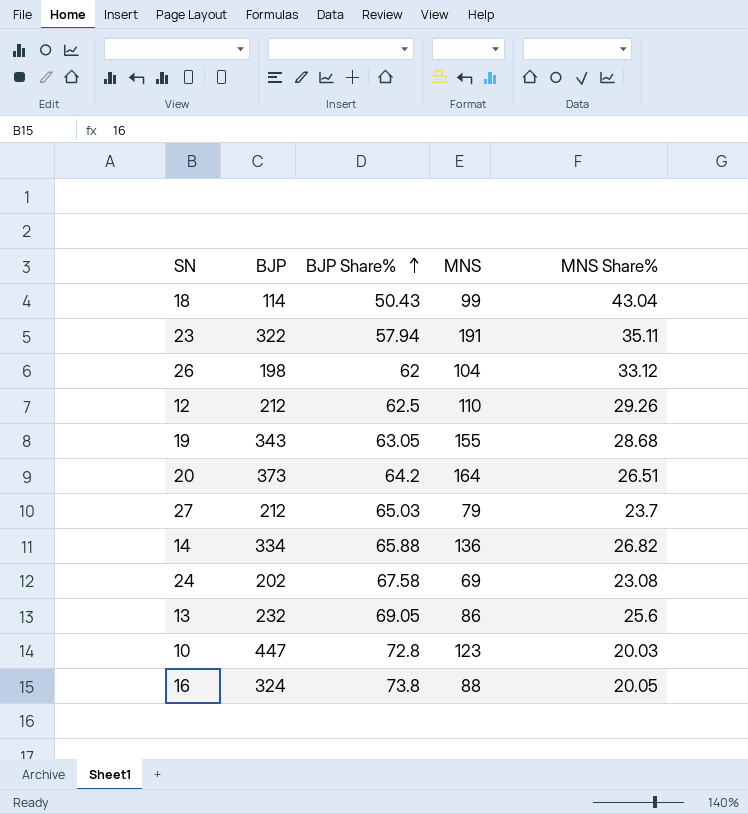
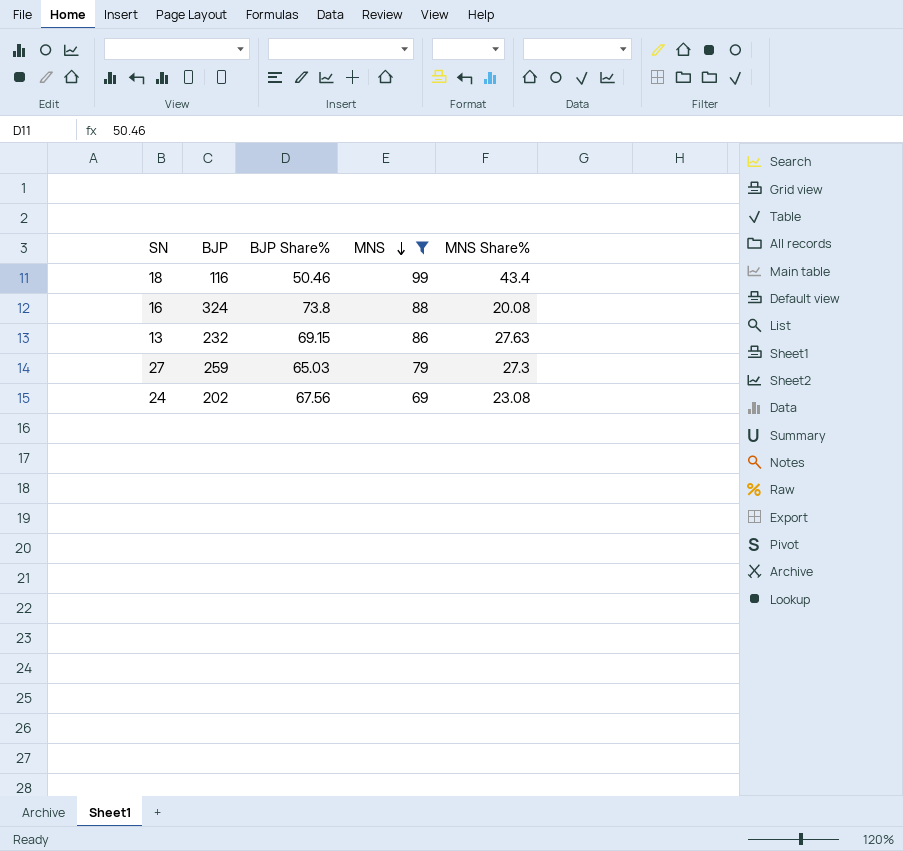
filter: none -> MNS <= 99
row order: BJP Share% ascending -> MNS descending
18 | BJP: 114 -> 116
18 | BJP Share%: 50.43 -> 50.46
18 | MNS Share%: 43.04 -> 43.4
16 | MNS Share%: 20.05 -> 20.08
13 | BJP Share%: 69.05 -> 69.15
13 | MNS Share%: 25.6 -> 27.63
27 | BJP: 212 -> 259
27 | MNS Share%: 23.7 -> 27.3
24 | BJP Share%: 67.58 -> 67.56

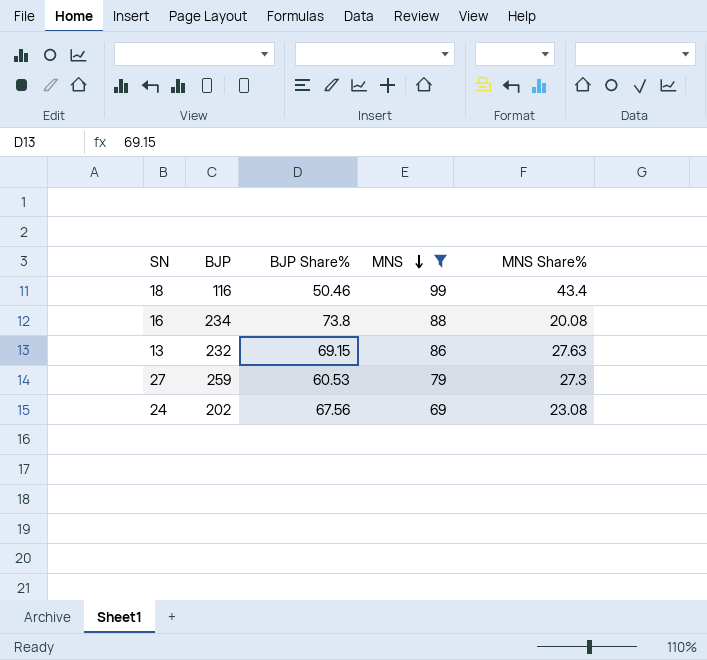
16 | BJP: 324 -> 234
27 | BJP Share%: 65.03 -> 60.53

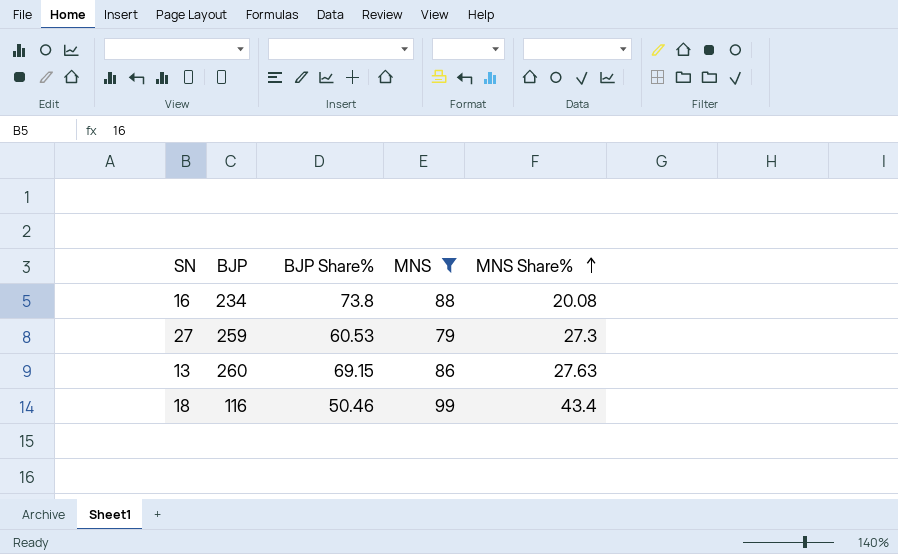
row order: MNS descending -> MNS Share% ascending
row 24: 202 | 67.56 | 69 | 23.08 -> none
13 | BJP: 232 -> 260

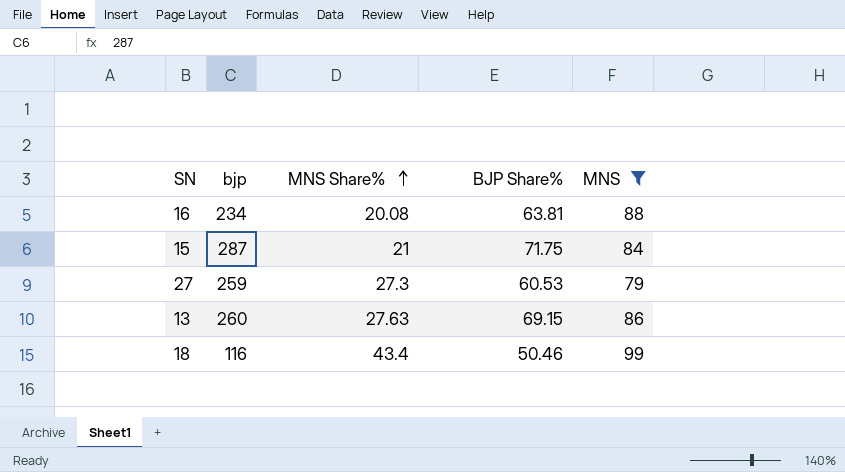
column name: BJP -> bjp
column MNS Share% | position: 5 -> 3
16 | BJP Share%: 73.8 -> 63.81
row 15: none -> 287 | 21 | 71.75 | 84

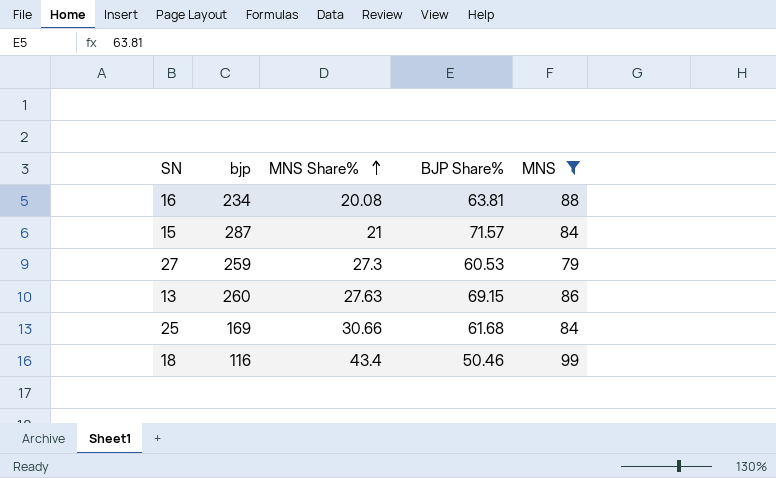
15 | BJP Share%: 71.75 -> 71.57
row 25: none -> 169 | 30.66 | 61.68 | 84

